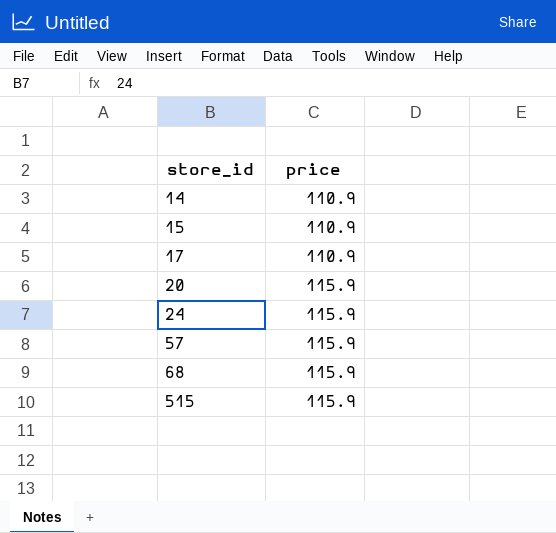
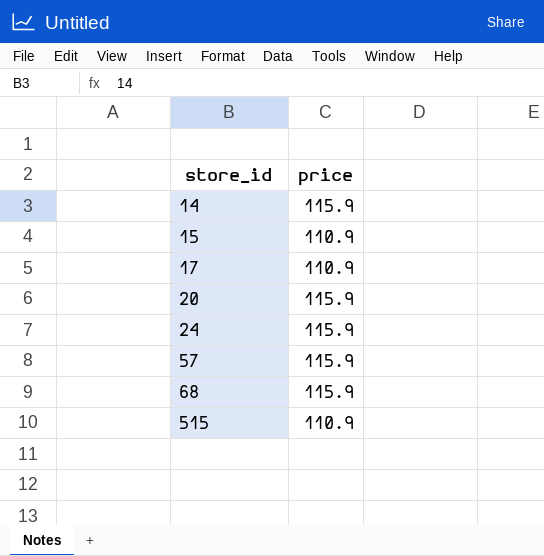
14 | price: 110.9 -> 115.9
515 | price: 115.9 -> 110.9

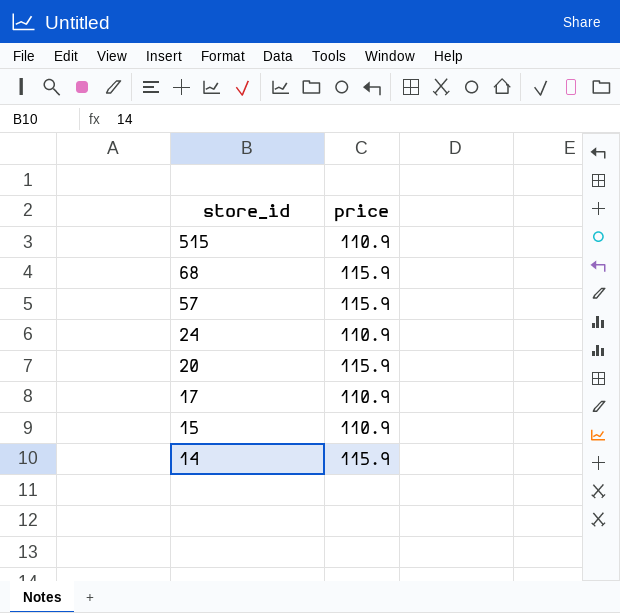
row order: store_id ascending -> store_id descending
24 | price: 115.9 -> 110.9

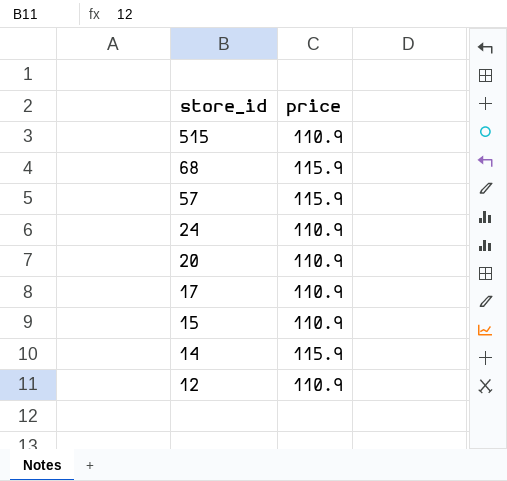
20 | price: 115.9 -> 110.9
row 12: none -> 110.9

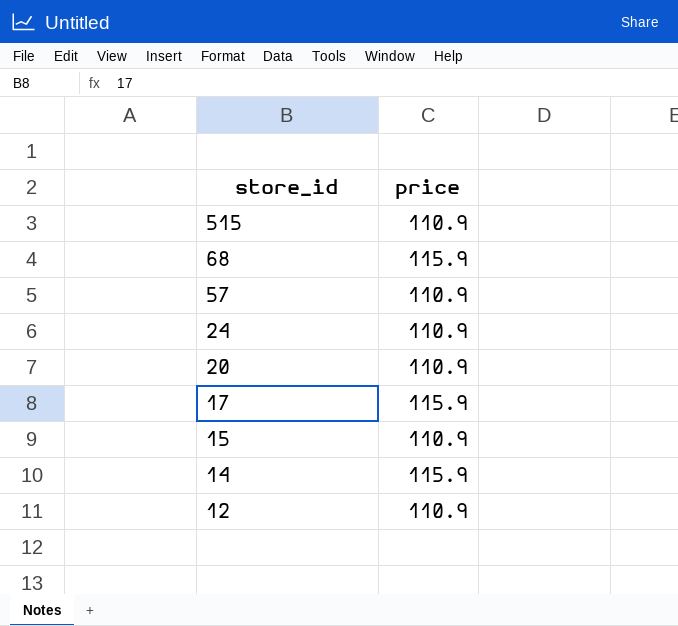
57 | price: 115.9 -> 110.9
17 | price: 110.9 -> 115.9

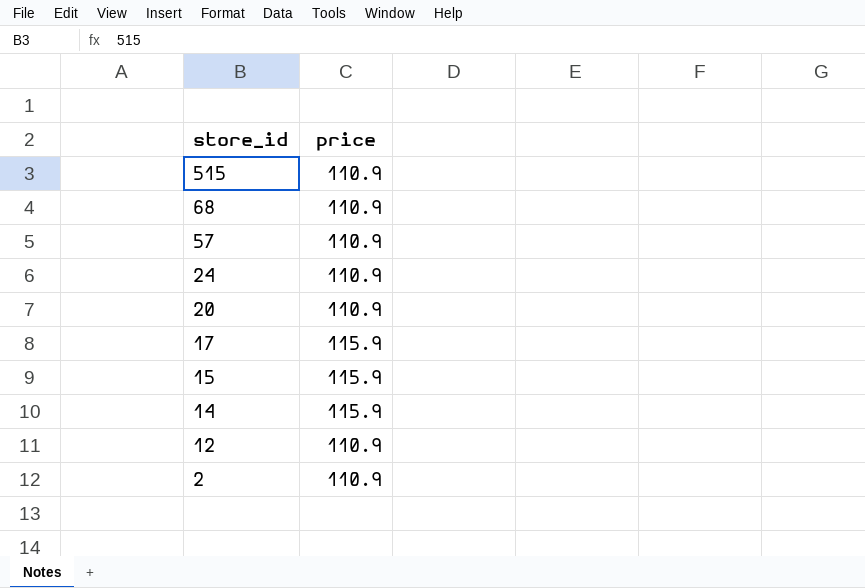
68 | price: 115.9 -> 110.9
15 | price: 110.9 -> 115.9
row 2: none -> 110.9

